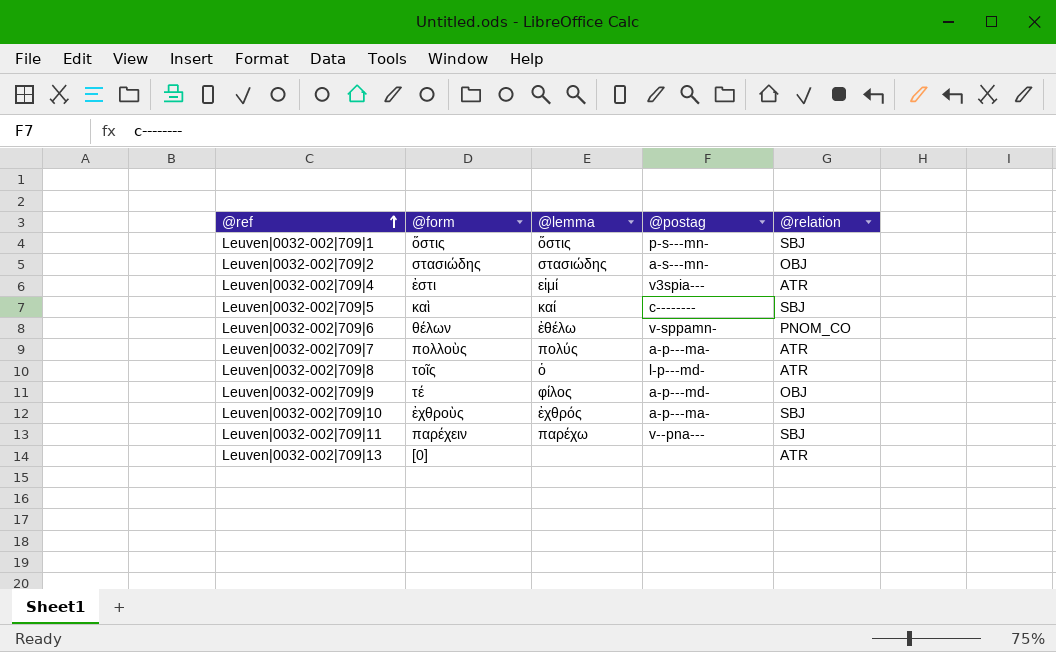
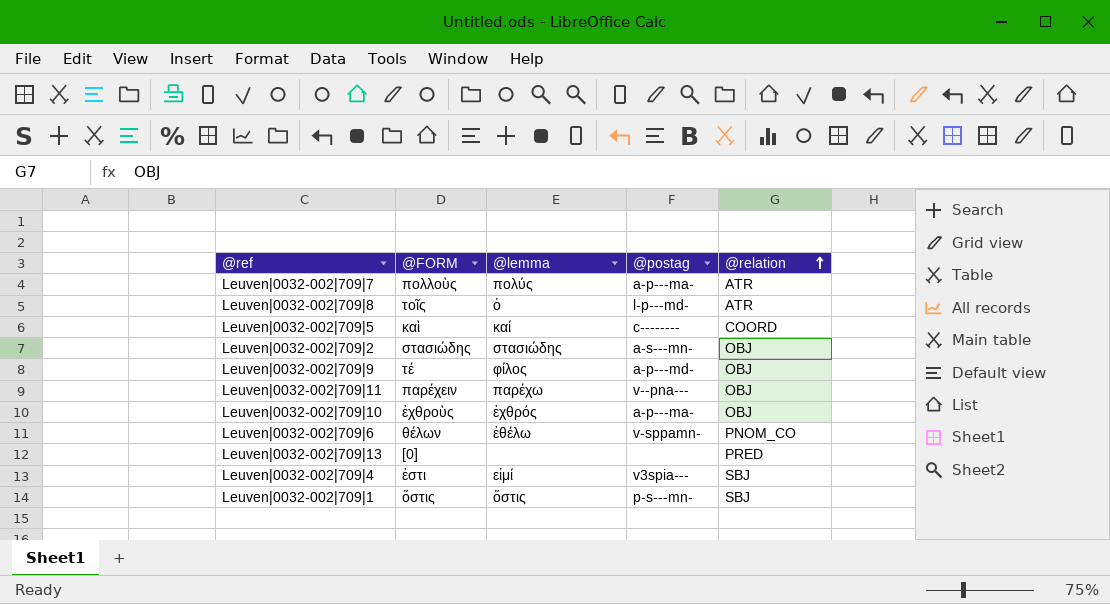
row order: @ref ascending -> @relation ascending
column name: @form -> @FORM
Leuven|0032-002|709|5 | @relation: SBJ -> COORD
Leuven|0032-002|709|11 | @relation: SBJ -> OBJ
Leuven|0032-002|709|10 | @relation: SBJ -> OBJ
Leuven|0032-002|709|13 | @relation: ATR -> PRED
Leuven|0032-002|709|4 | @relation: ATR -> SBJ

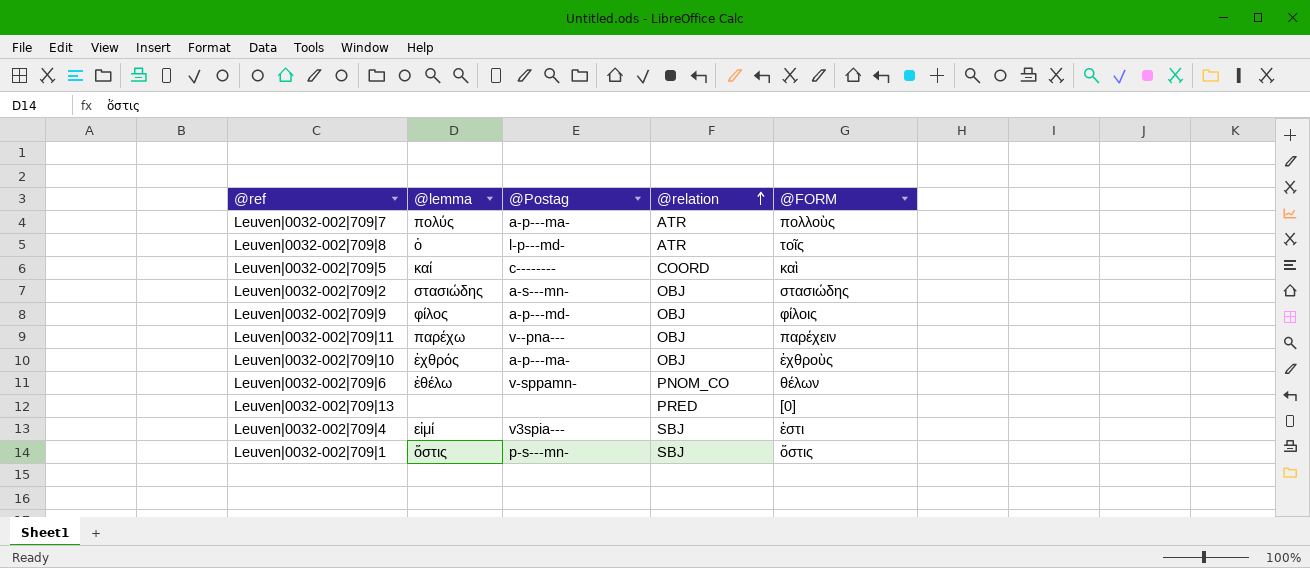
column name: @postag -> @Postag
column @FORM | position: 2 -> 5
Leuven|0032-002|709|9 | @FORM: τέ -> φίλοις

